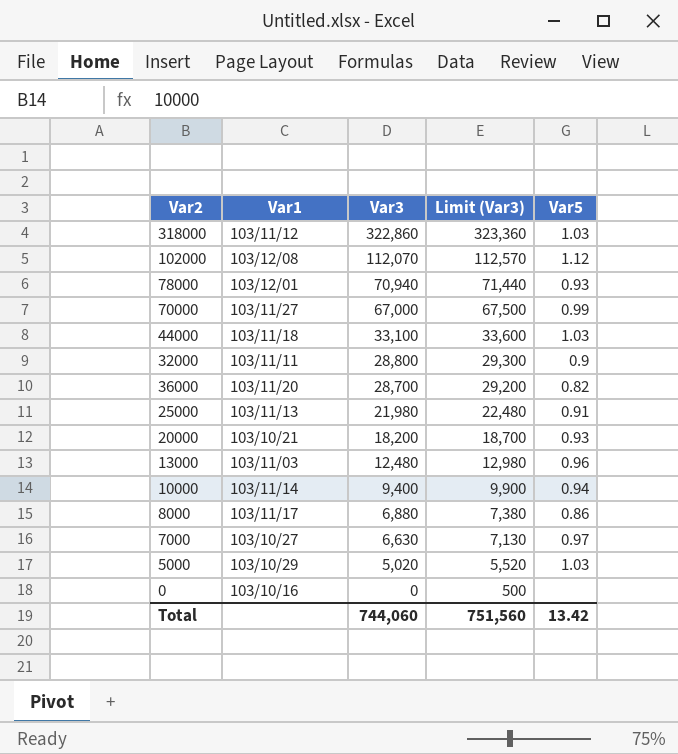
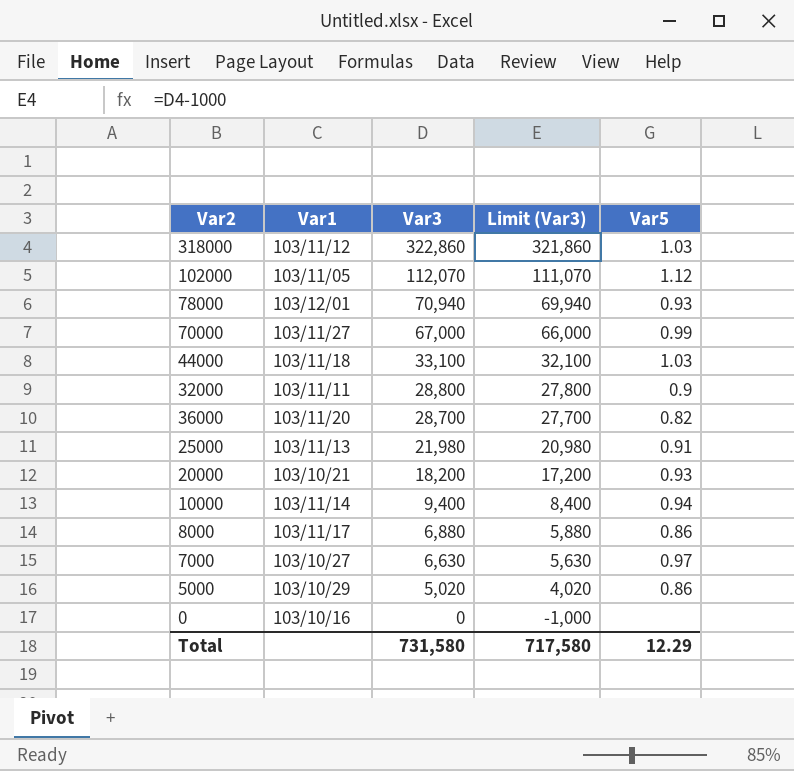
column Limit (Var3) | formula: [Var3] + 500 -> [Var3] - 1000
row 13000: 103/11/03 | 12,480 | 12,980 | 0.96 -> none
102000 | Var1: 103/12/08 -> 103/11/05
5000 | Var5: 1.03 -> 0.86
Total | Var3: 744,060 -> 731,580
Total | Limit (Var3): 751,560 -> 717,580
Total | Var5: 13.42 -> 12.29

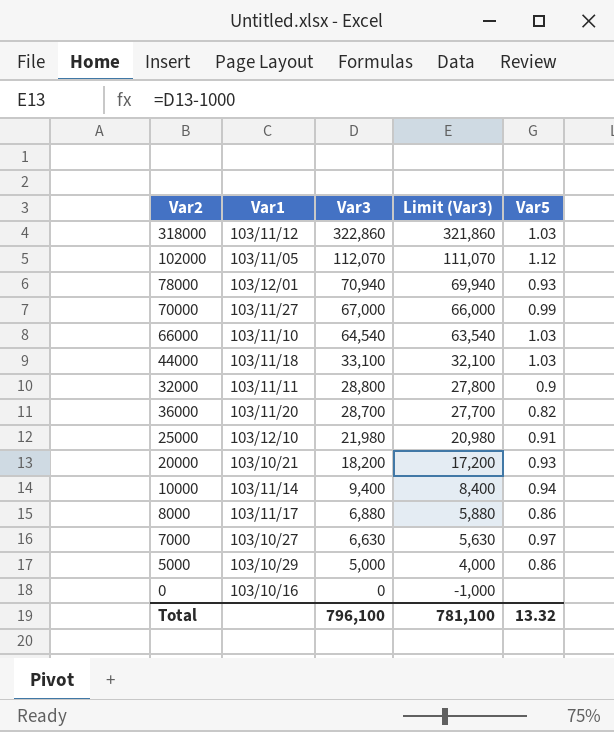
row 66000: none -> 103/11/10 | 64,540 | 63,540 | 1.03
25000 | Var1: 103/11/13 -> 103/12/10
5000 | Var3: 5,020 -> 5,000
5000 | Limit (Var3): 4,020 -> 4,000
Total | Var3: 731,580 -> 796,100
Total | Limit (Var3): 717,580 -> 781,100
Total | Var5: 12.29 -> 13.32

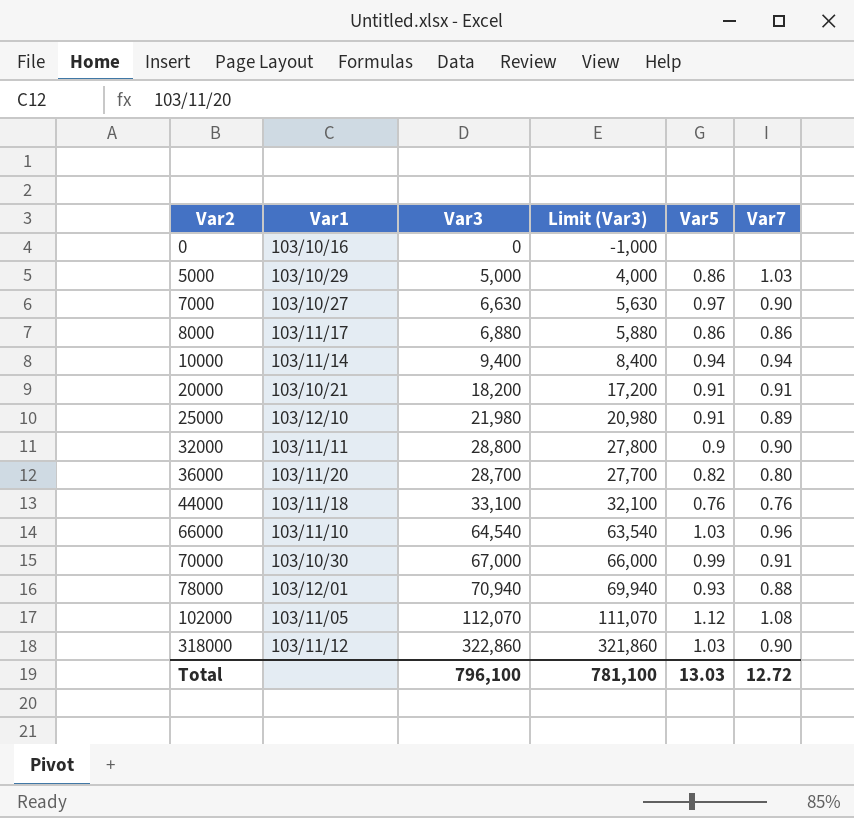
row order: Var3 descending -> Var2 ascending
column Var7 | position: none -> 6
20000 | Var5: 0.93 -> 0.91
44000 | Var5: 1.03 -> 0.76
70000 | Var1: 103/11/27 -> 103/10/30
Total | Var5: 13.32 -> 13.03

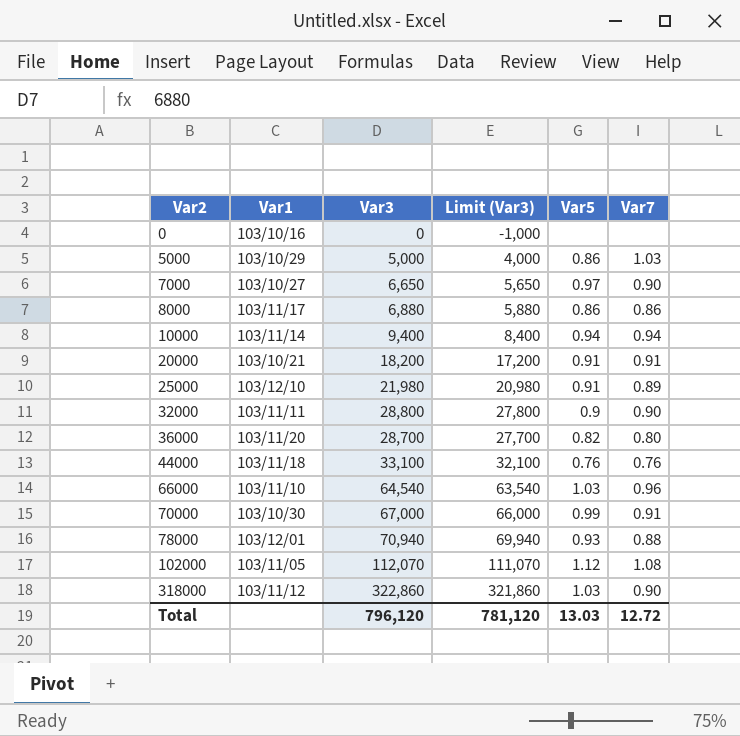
7000 | Var3: 6,630 -> 6,650
7000 | Limit (Var3): 5,630 -> 5,650
Total | Var3: 796,100 -> 796,120
Total | Limit (Var3): 781,100 -> 781,120

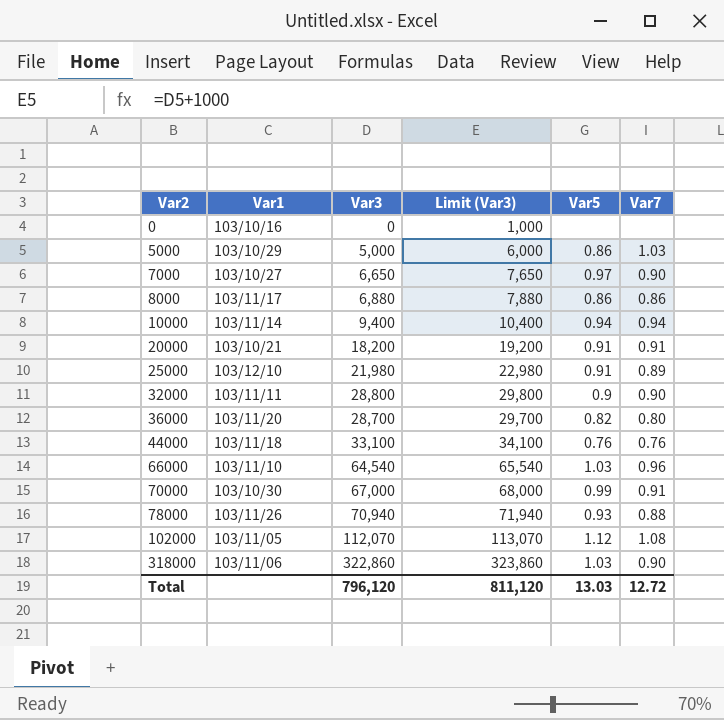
column Limit (Var3) | formula: [Var3] - 1000 -> [Var3] + 1000
78000 | Var1: 103/12/01 -> 103/11/26
318000 | Var1: 103/11/12 -> 103/11/06
Total | Limit (Var3): 781,120 -> 811,120

